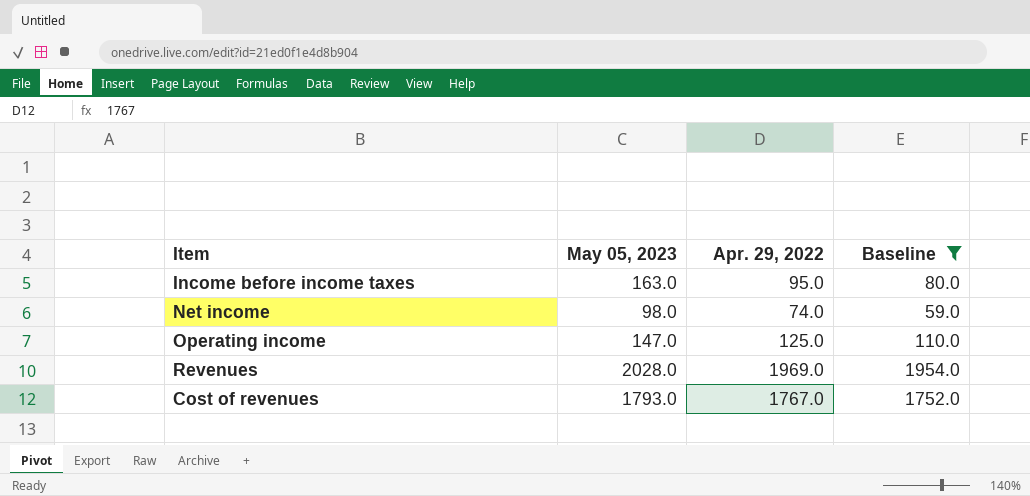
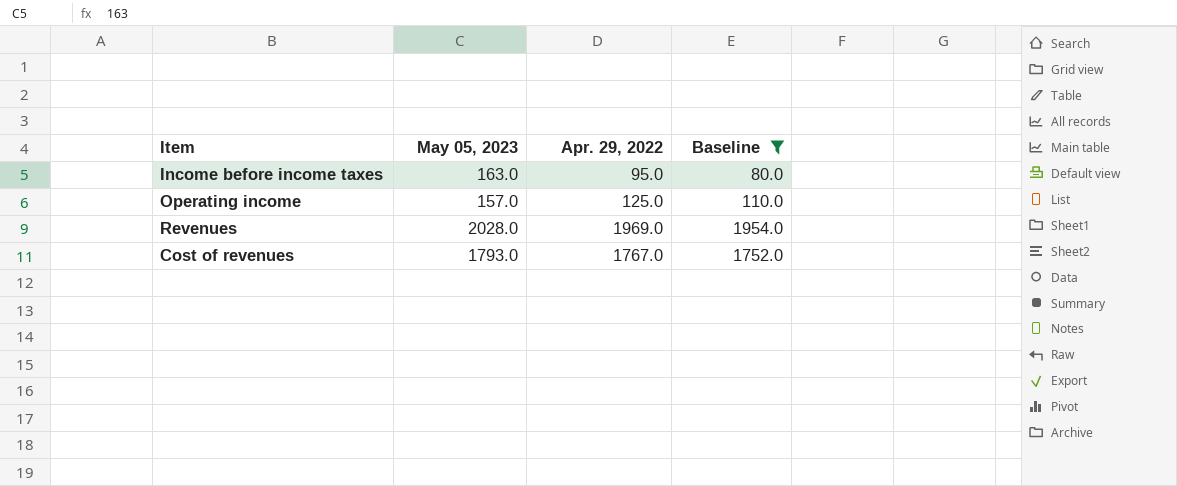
row Net income: 98.0 | 74.0 | 59.0 -> none
Operating income | May 05, 2023: 147.0 -> 157.0

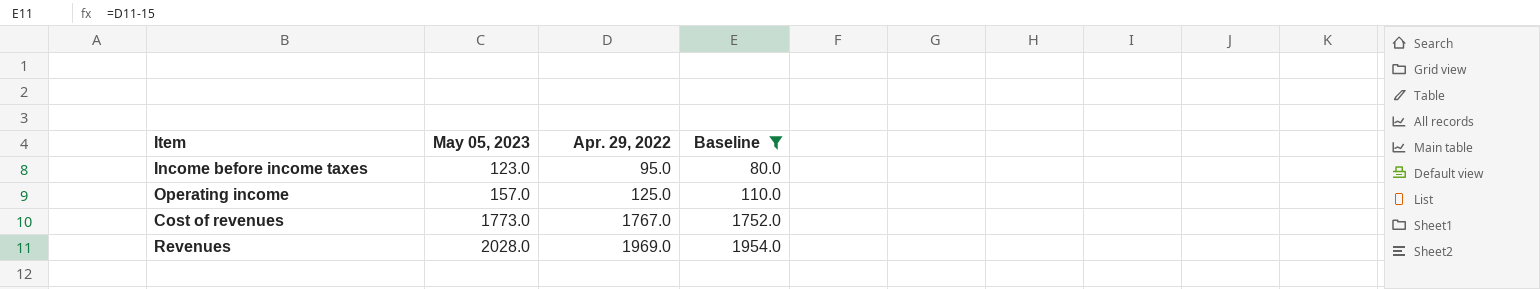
row order: none -> May 05, 2023 ascending
Income before income taxes | May 05, 2023: 163.0 -> 123.0
Cost of revenues | May 05, 2023: 1793.0 -> 1773.0

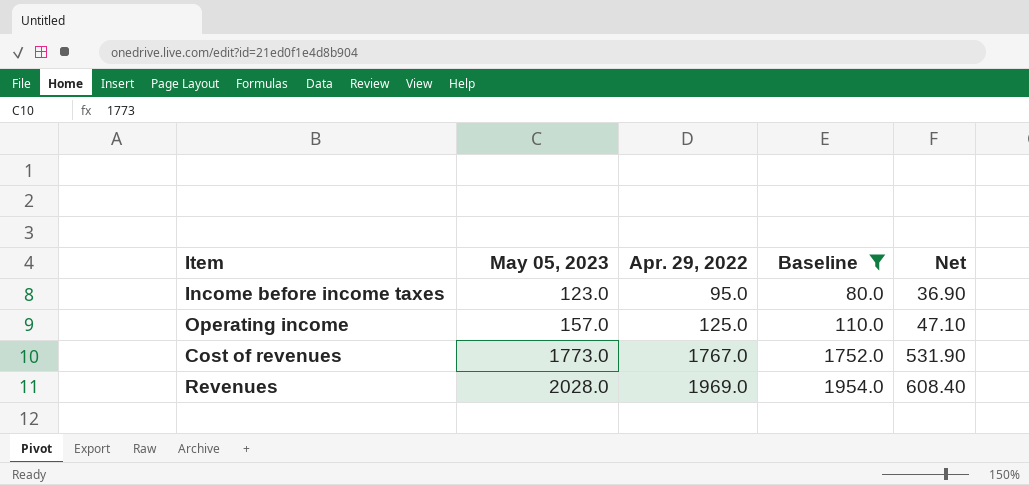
column Net | formula: none -> [May 05, 2023] * 0.3

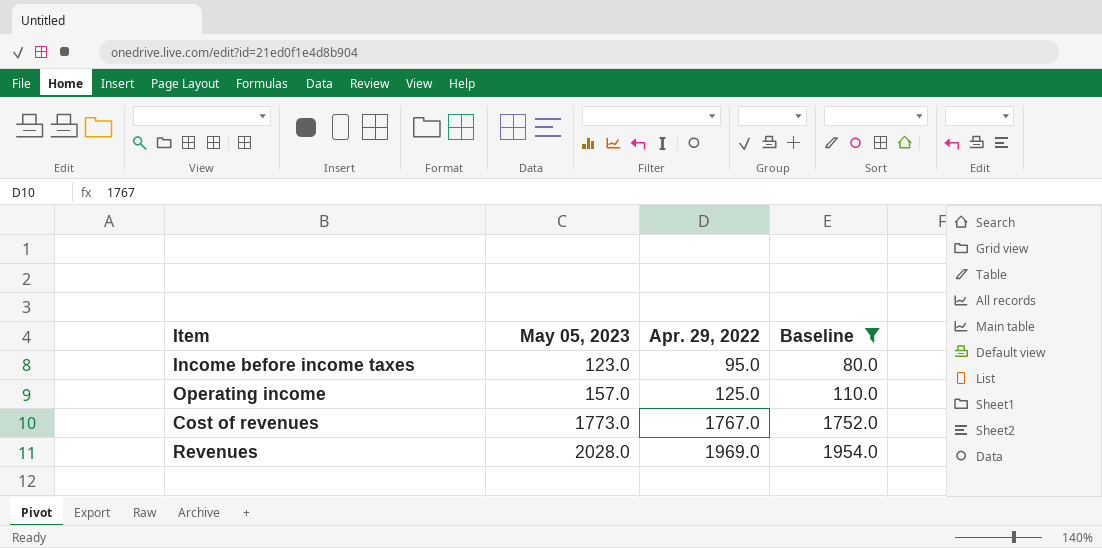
column Net | formula: [May 05, 2023] * 0.3 -> none

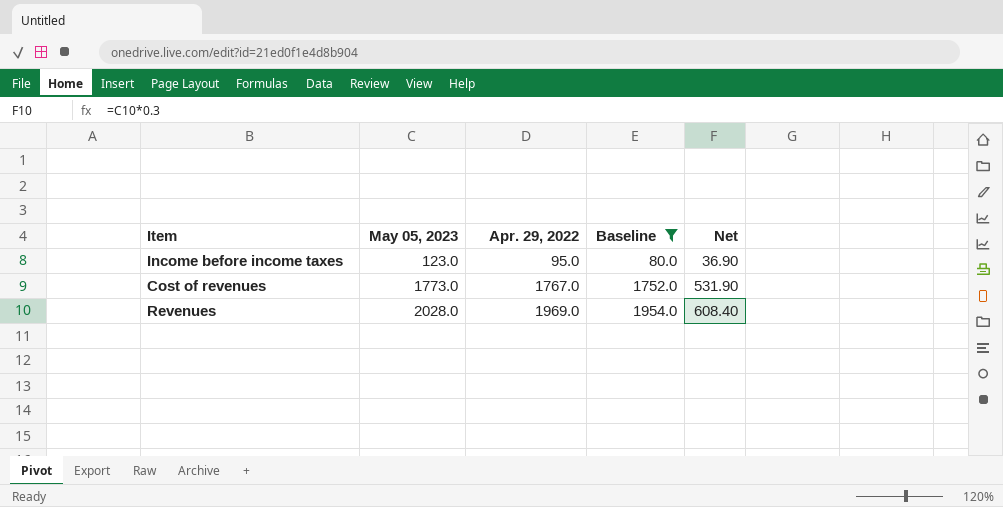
column Net | formula: none -> [May 05, 2023] * 0.3
row Operating income: 157.0 | 125.0 | 110.0 -> none

